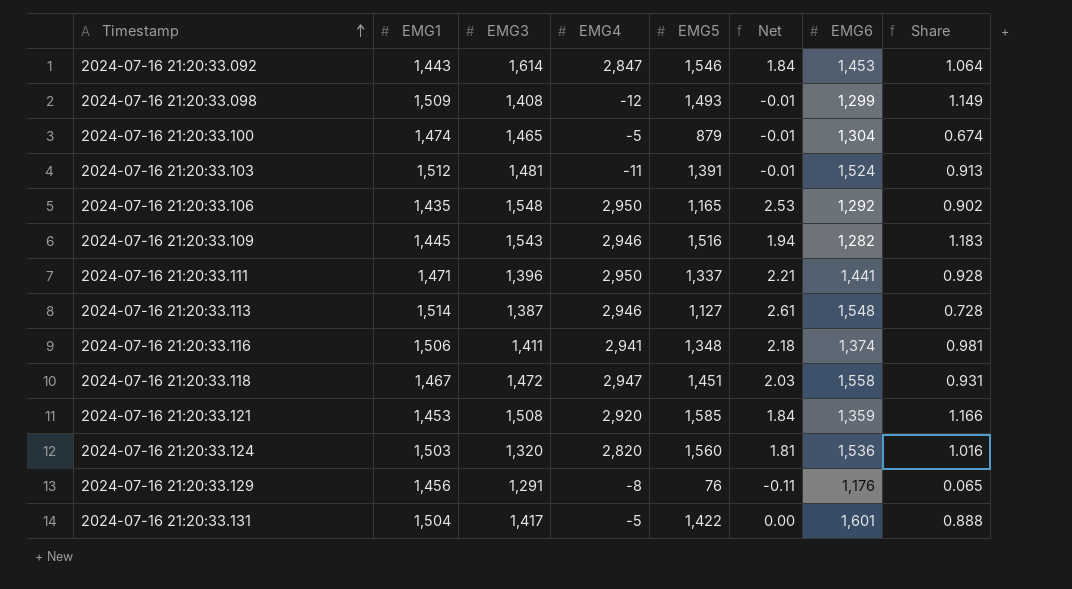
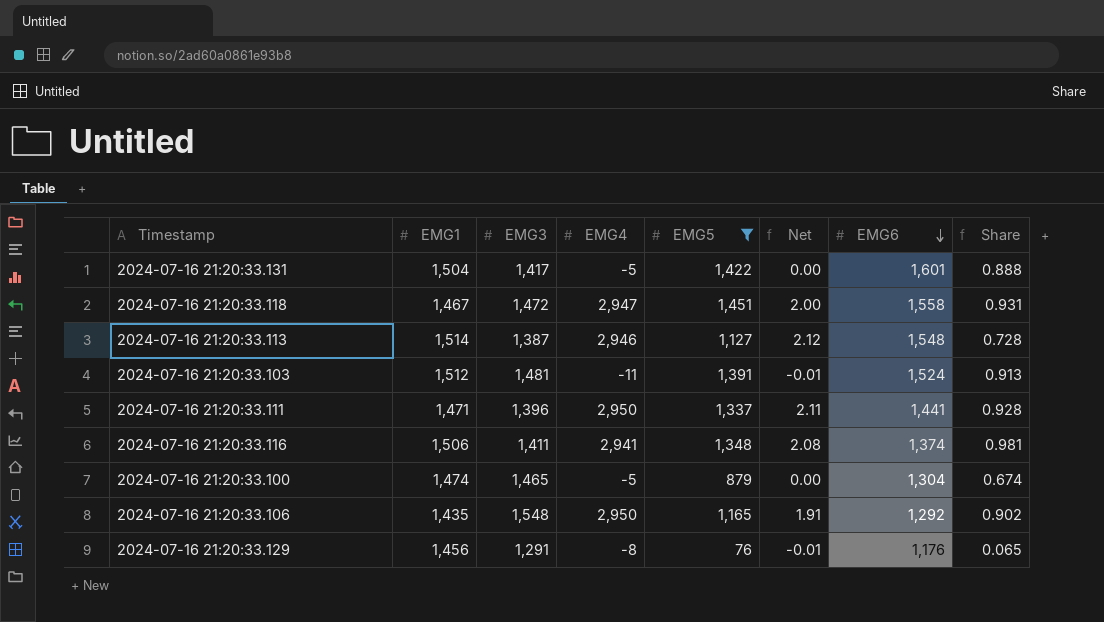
filter: none -> EMG5 <= 1,451
row order: Timestamp ascending -> EMG6 descending
column Net | formula: [EMG4] / [EMG5] -> [EMG4] / [EMG3]

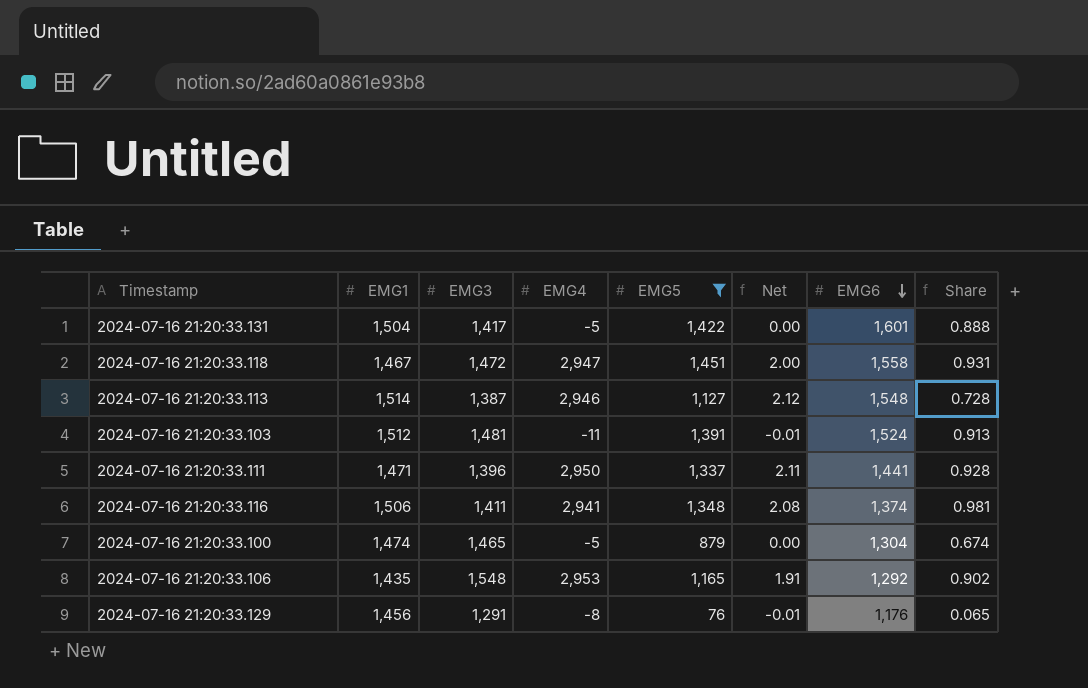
2024-07-16 21:20:33.106 | EMG4: 2,950 -> 2,953

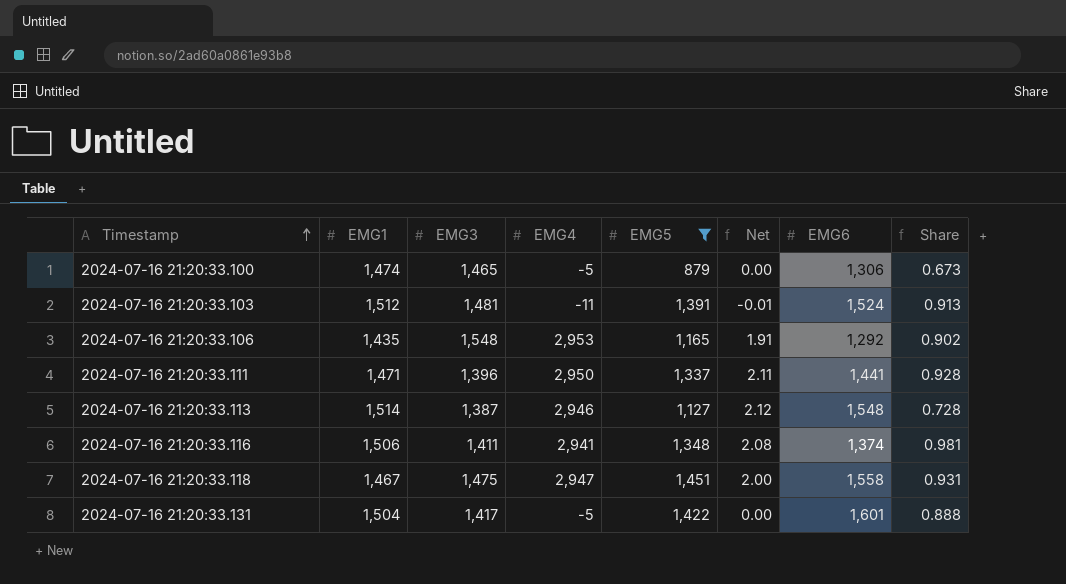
row order: EMG6 descending -> Timestamp ascending
row 2024-07-16 21:20:33.129: 1,456 | 1,291 | -8 | 76 | -0.01 | 1,176 | 0.065 -> none
2024-07-16 21:20:33.100 | EMG6: 1,304 -> 1,306
2024-07-16 21:20:33.100 | Share: 0.674 -> 0.673
2024-07-16 21:20:33.118 | EMG3: 1,472 -> 1,475

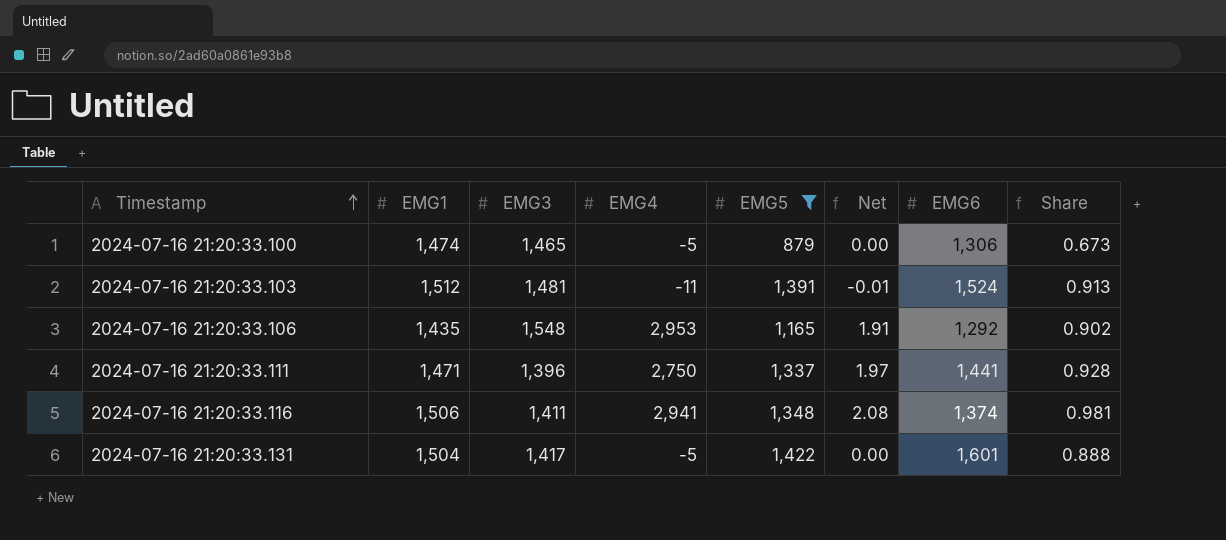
row 2024-07-16 21:20:33.113: 1,514 | 1,387 | 2,946 | 1,127 | 2.12 | 1,548 | 0.728 -> none
row 2024-07-16 21:20:33.118: 1,467 | 1,475 | 2,947 | 1,451 | 2.00 | 1,558 | 0.931 -> none
2024-07-16 21:20:33.111 | EMG4: 2,950 -> 2,750
2024-07-16 21:20:33.111 | Net: 2.11 -> 1.97

